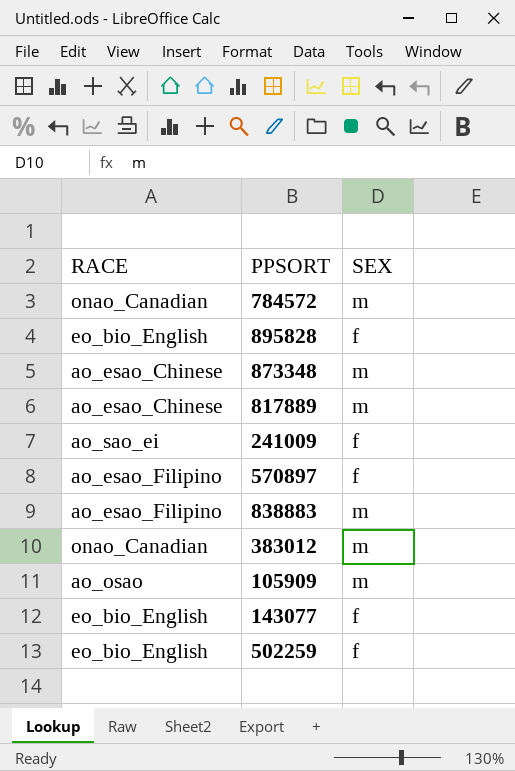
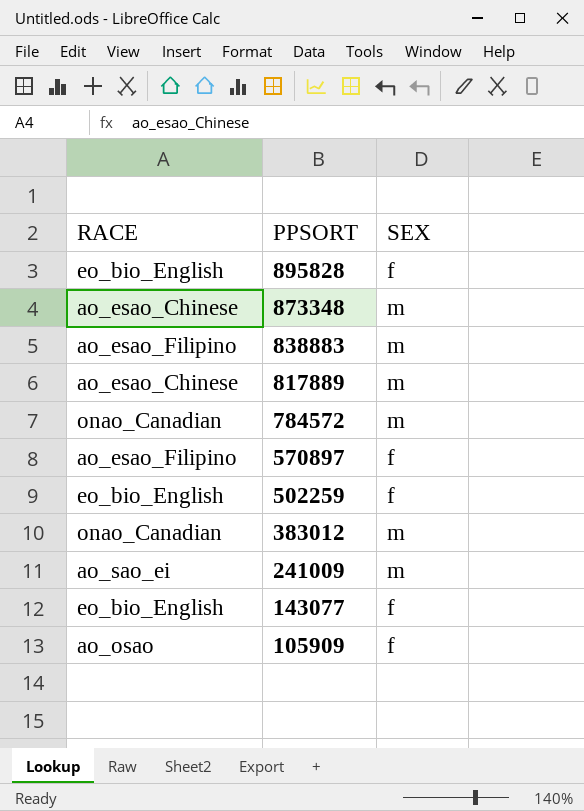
row order: none -> PPSORT descending
241009 | SEX: f -> m
105909 | SEX: m -> f

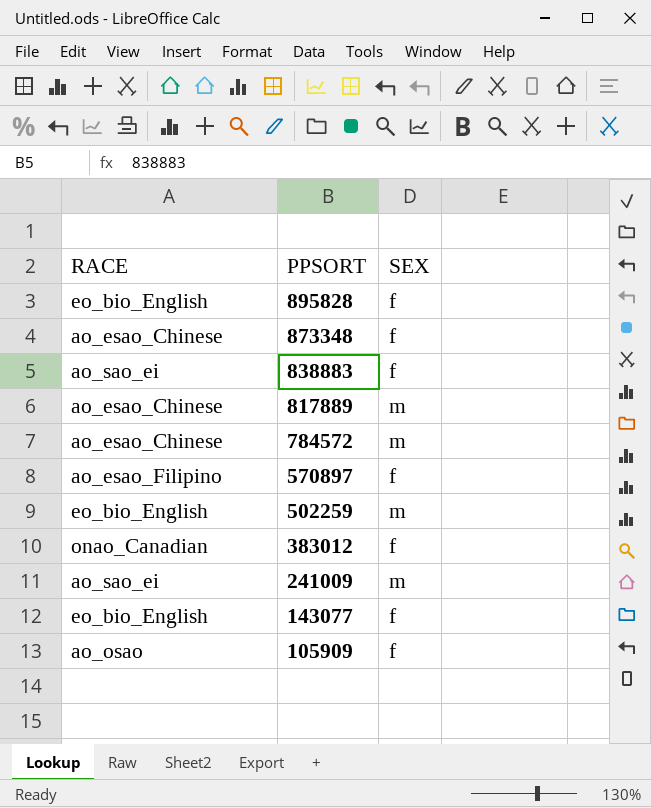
873348 | SEX: m -> f
838883 | RACE: ao_esao_Filipino -> ao_sao_ei
838883 | SEX: m -> f
784572 | RACE: onao_Canadian -> ao_esao_Chinese
502259 | SEX: f -> m
383012 | SEX: m -> f

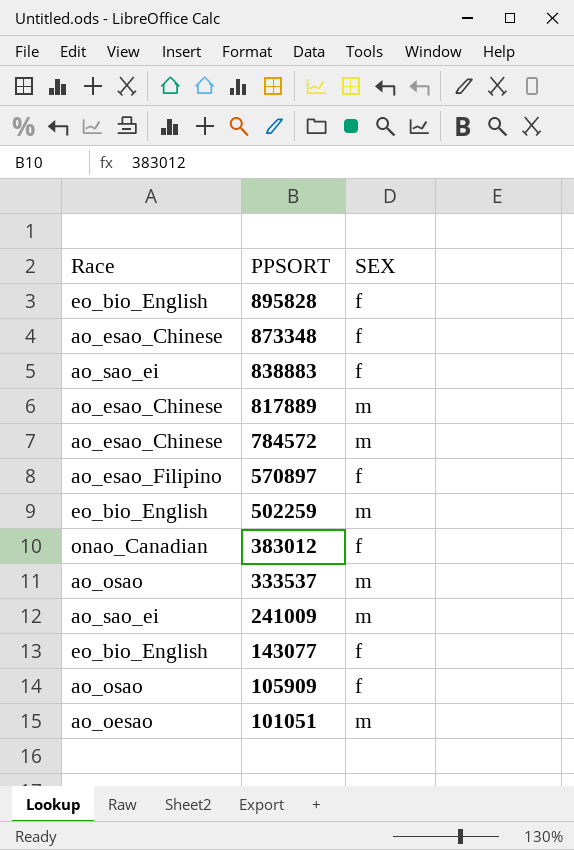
column name: RACE -> Race
row 333537: none -> ao_osao | m
row 101051: none -> ao_oesao | m

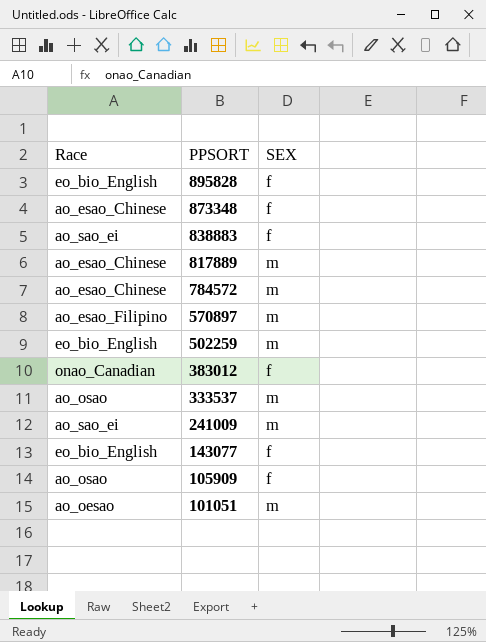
570897 | SEX: f -> m

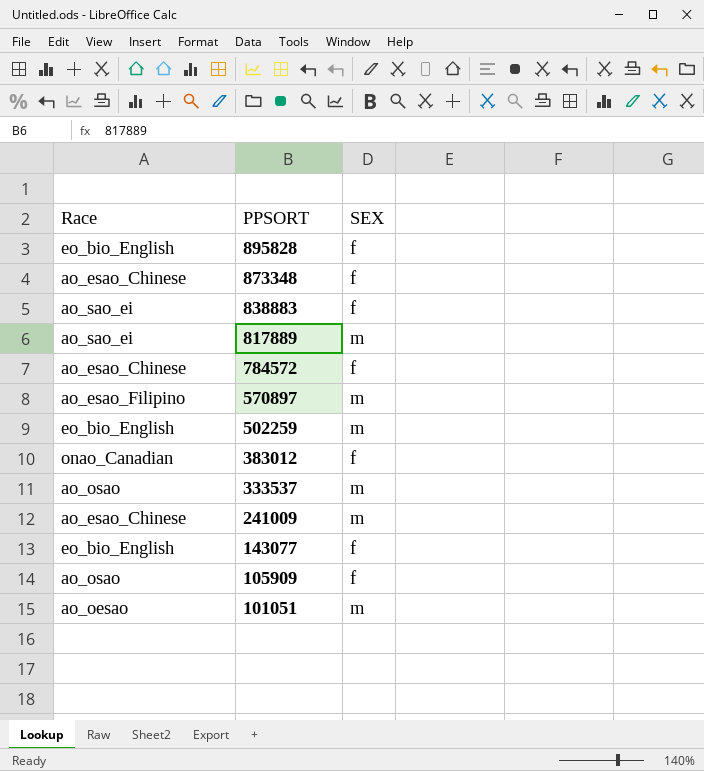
817889 | Race: ao_esao_Chinese -> ao_sao_ei
784572 | SEX: m -> f
241009 | Race: ao_sao_ei -> ao_esao_Chinese

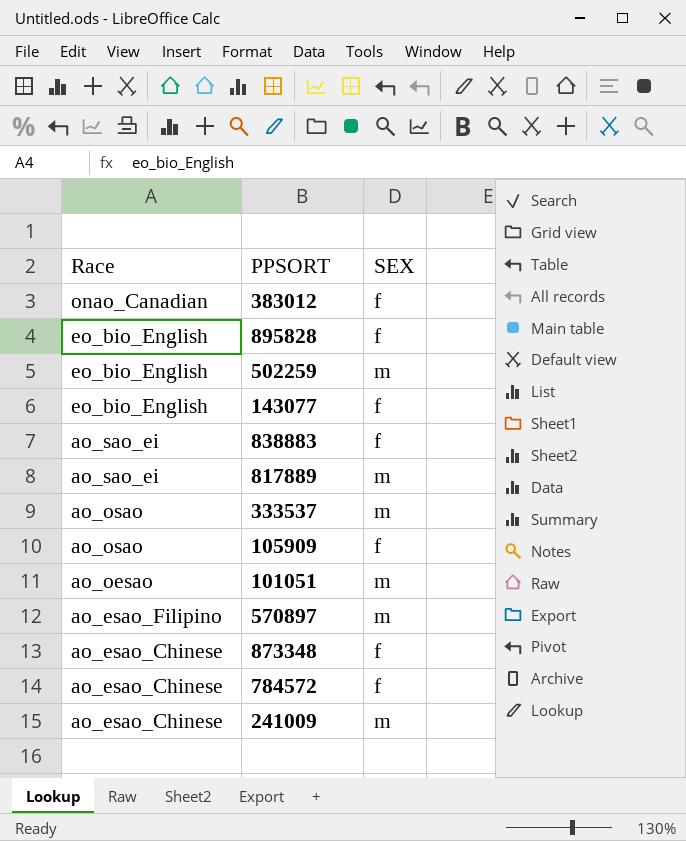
row order: PPSORT descending -> Race descending

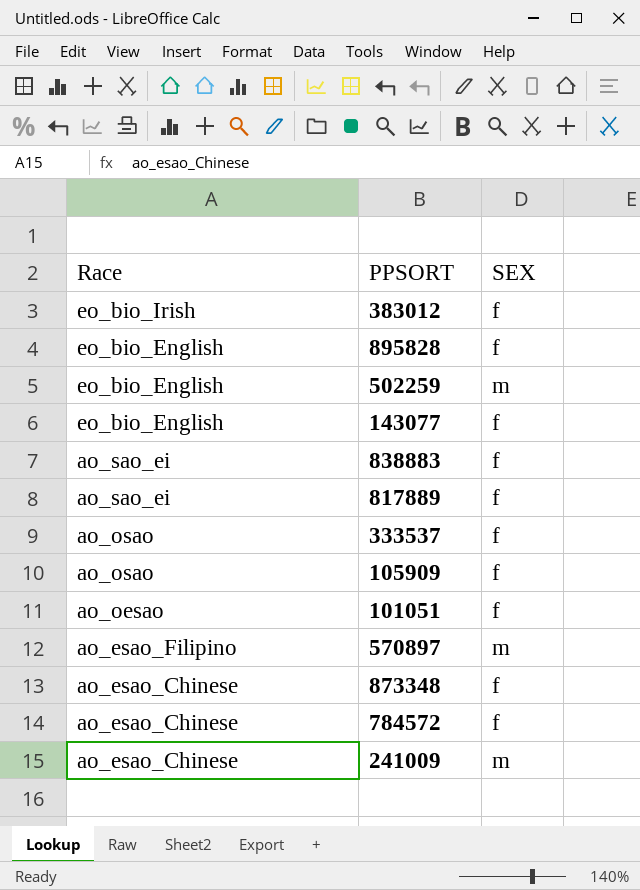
383012 | Race: onao_Canadian -> eo_bio_Irish
817889 | SEX: m -> f
333537 | SEX: m -> f
101051 | SEX: m -> f

